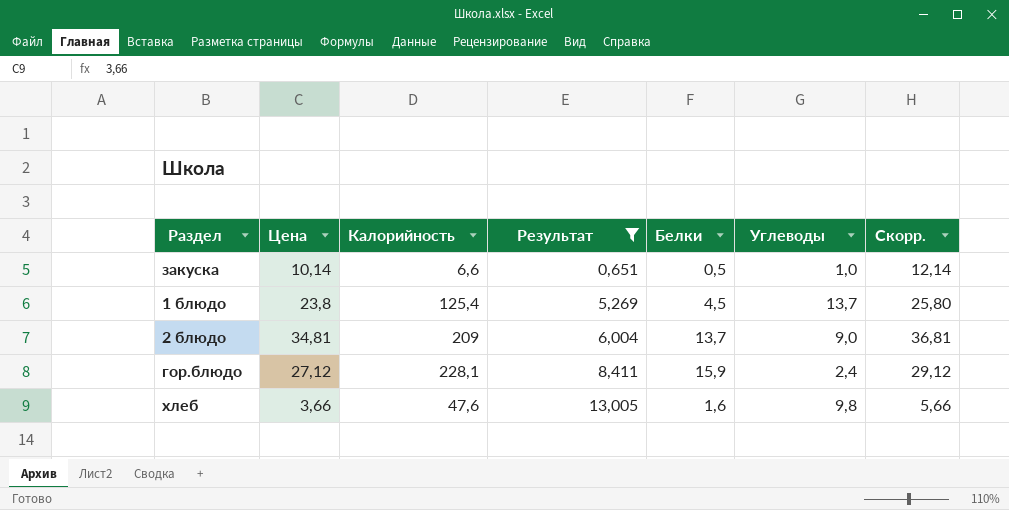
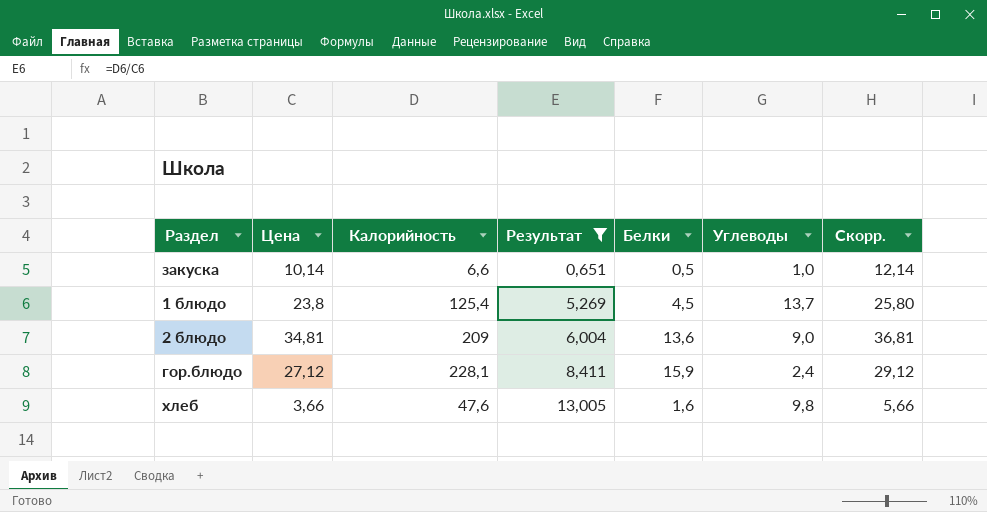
2 блюдо | Белки: 13,7 -> 13,6

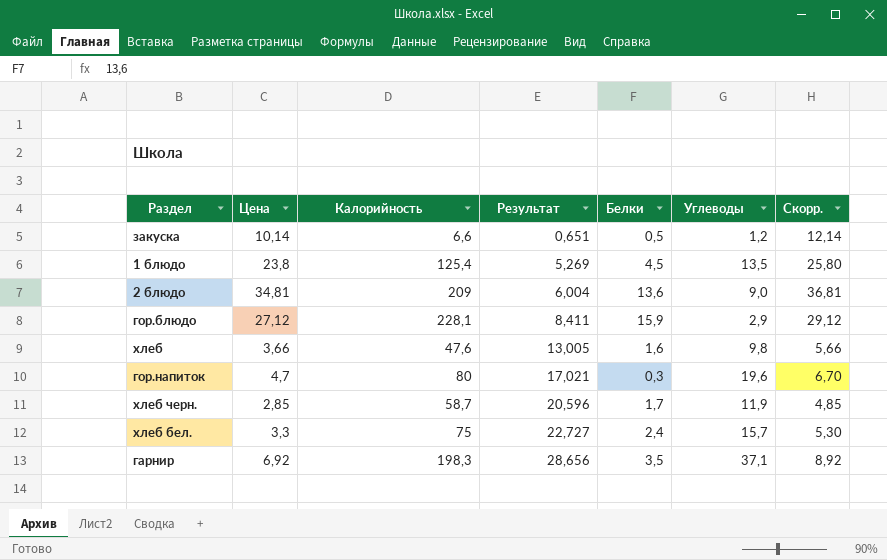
filter: Результат <= 13,005 -> none
закуска | Углеводы: 1,0 -> 1,2
1 блюдо | Углеводы: 13,7 -> 13,5
гор.блюдо | Углеводы: 2,4 -> 2,9

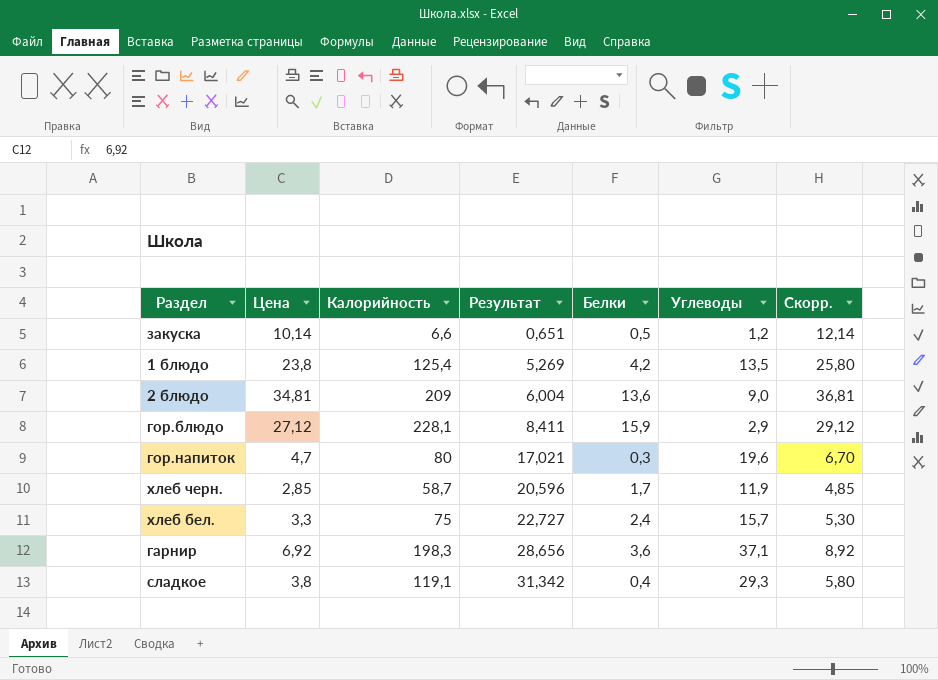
row хлеб: 3,66 | 47,6 | 13,005 | 1,6 | 9,8 | 5,66 -> none
1 блюдо | Белки: 4,5 -> 4,2
гарнир | Белки: 3,5 -> 3,6
row сладкое: none -> 3,8 | 119,1 | 31,342 | 0,4 | 29,3 | 5,80

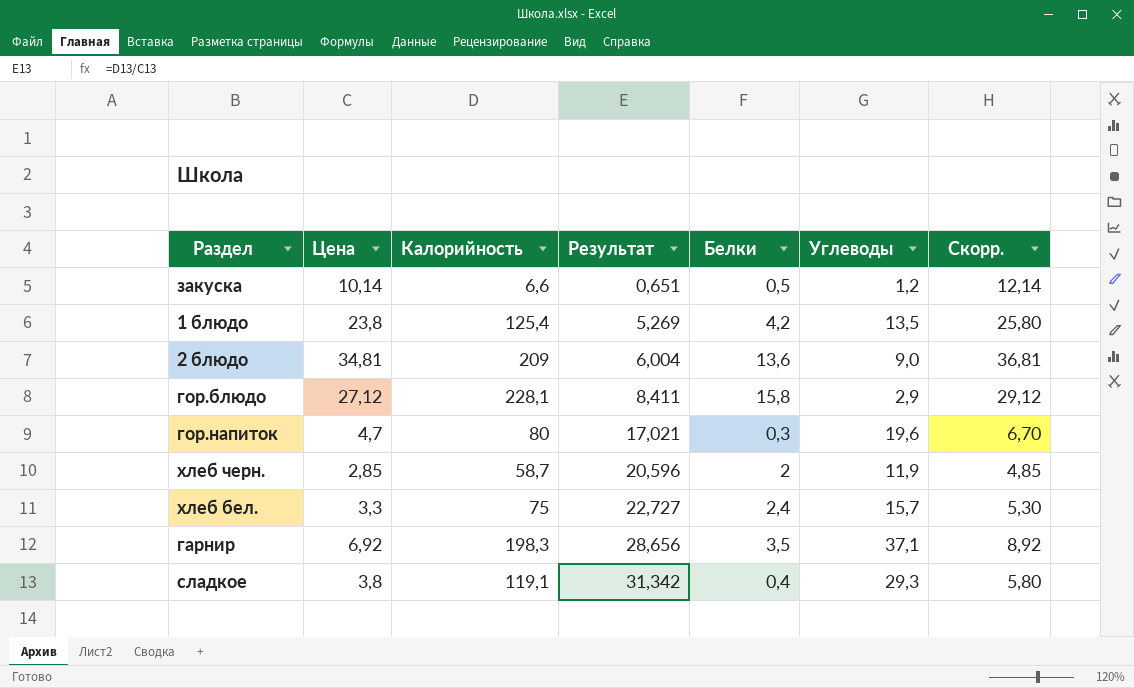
гор.блюдо | Белки: 15,9 -> 15,8
хлеб черн. | Белки: 1,7 -> 2
гарнир | Белки: 3,6 -> 3,5

